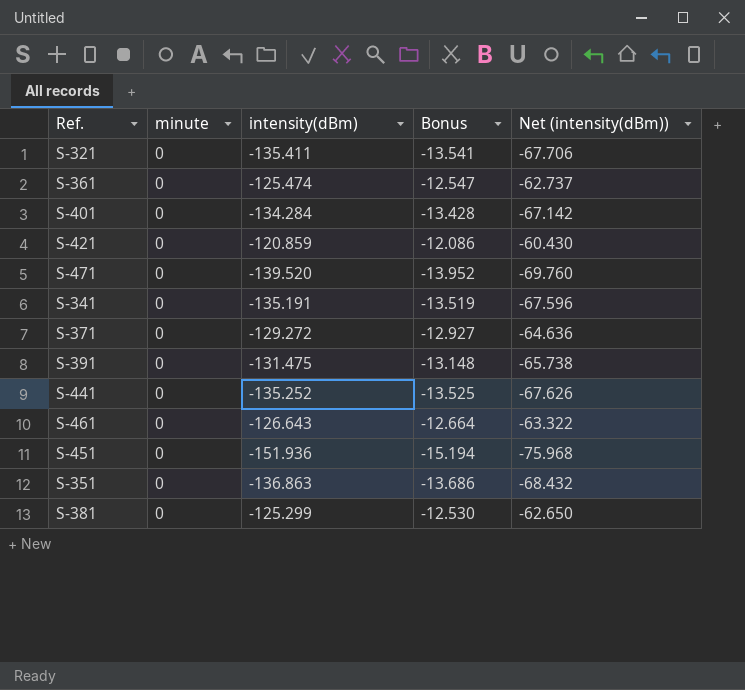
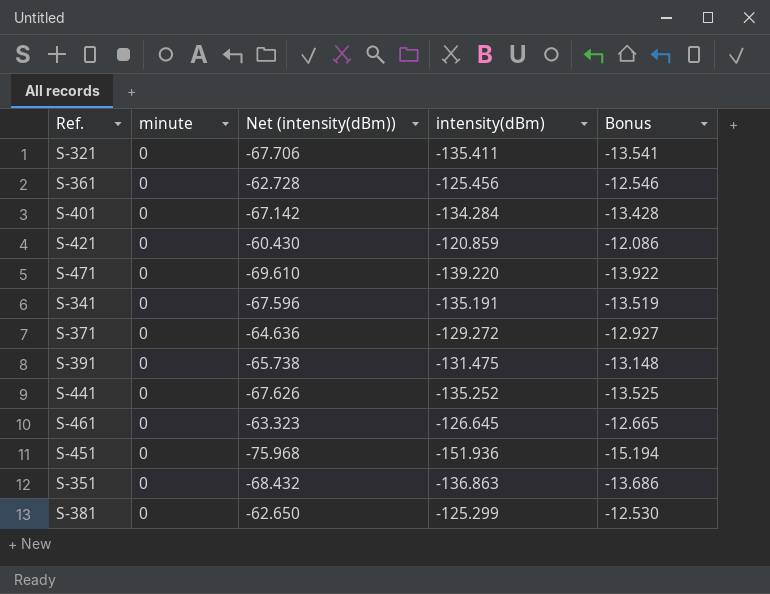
column Net (intensity(dBm)) | position: 5 -> 3
S-361 | Net (intensity(dBm)): -62.737 -> -62.728
S-361 | intensity(dBm): -125.474 -> -125.456
S-361 | Bonus: -12.547 -> -12.546
S-471 | Net (intensity(dBm)): -69.760 -> -69.610
S-471 | intensity(dBm): -139.520 -> -139.220
S-471 | Bonus: -13.952 -> -13.922
S-461 | Net (intensity(dBm)): -63.322 -> -63.323
S-461 | intensity(dBm): -126.643 -> -126.645
S-461 | Bonus: -12.664 -> -12.665

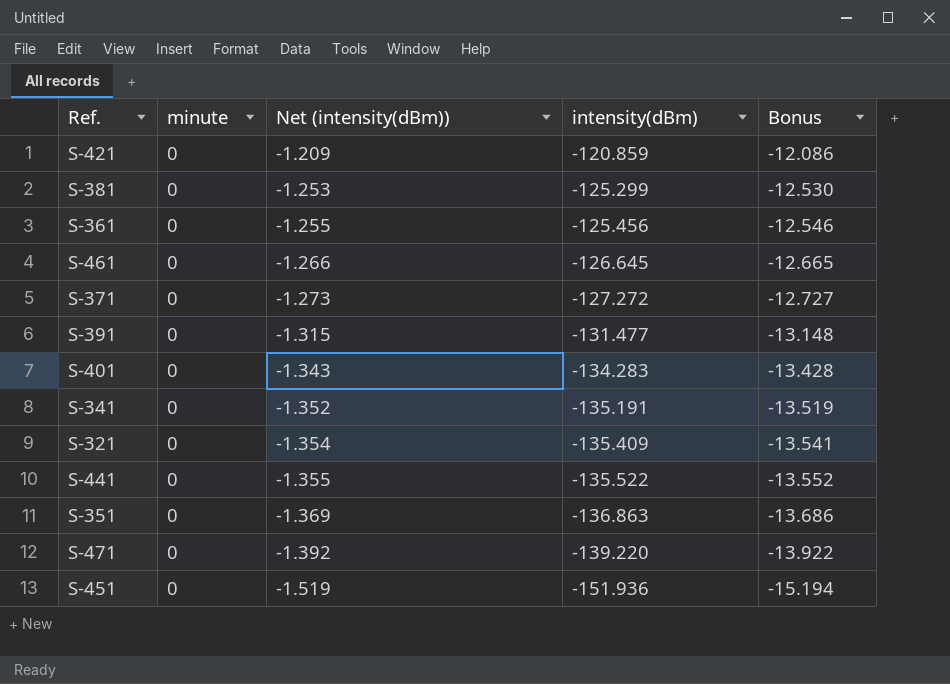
row order: none -> Net (intensity(dBm)) descending
column Net (intensity(dBm)) | formula: [intensity(dBm)] * 0.5 -> [intensity(dBm)] * 0.01
S-371 | intensity(dBm): -129.272 -> -127.272
S-371 | Bonus: -12.927 -> -12.727
S-391 | intensity(dBm): -131.475 -> -131.477
S-401 | intensity(dBm): -134.284 -> -134.283
S-321 | intensity(dBm): -135.411 -> -135.409
S-441 | intensity(dBm): -135.252 -> -135.522
S-441 | Bonus: -13.525 -> -13.552

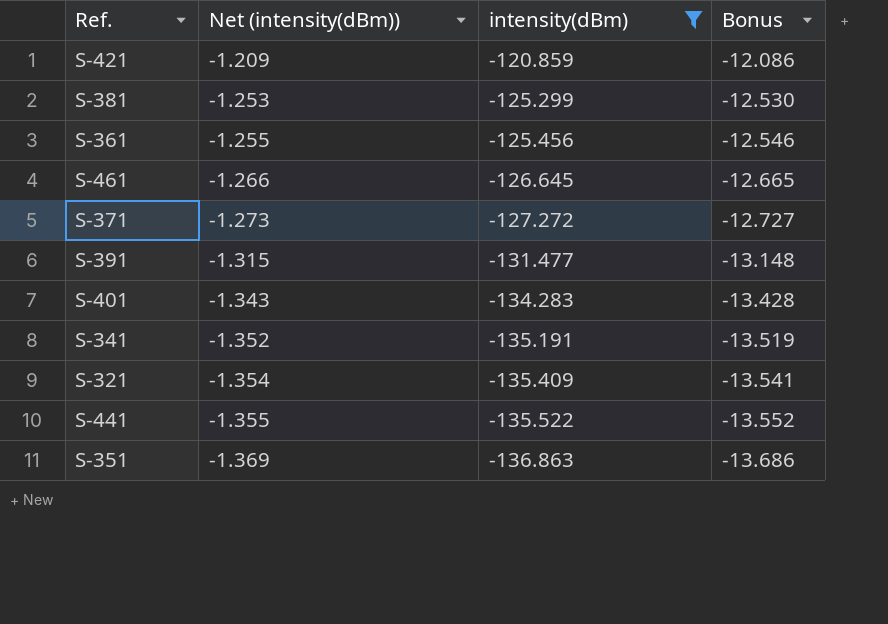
filter: none -> intensity(dBm) >= -136.863
column minute | position: 2 -> none

